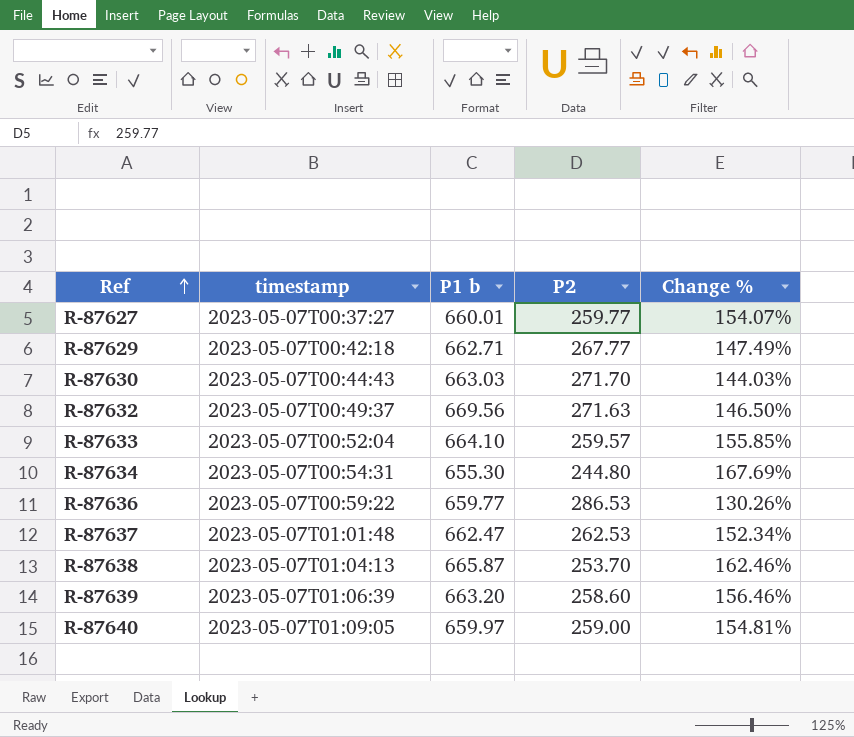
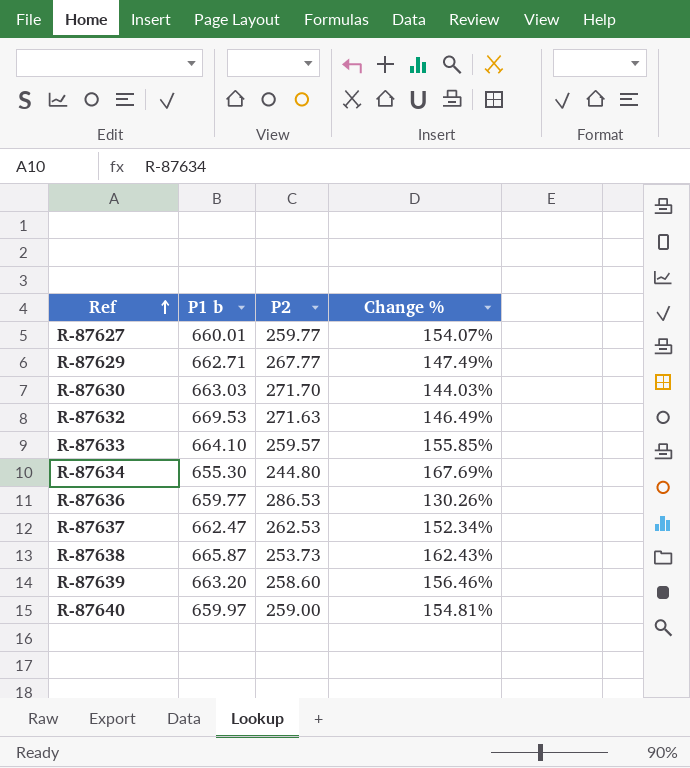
column timestamp | position: 2 -> none
R-87632 | P1 b: 669.56 -> 669.53
R-87632 | Change %: 146.50% -> 146.49%
R-87638 | P2: 253.70 -> 253.73
R-87638 | Change %: 162.46% -> 162.43%

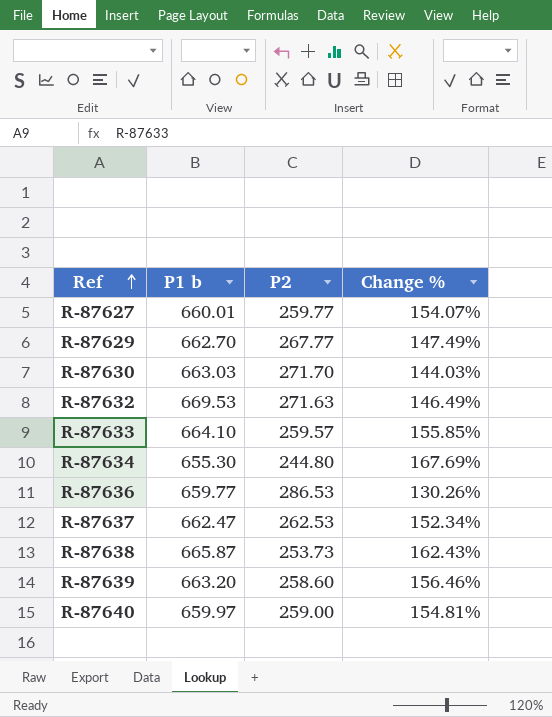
R-87629 | P1 b: 662.71 -> 662.70

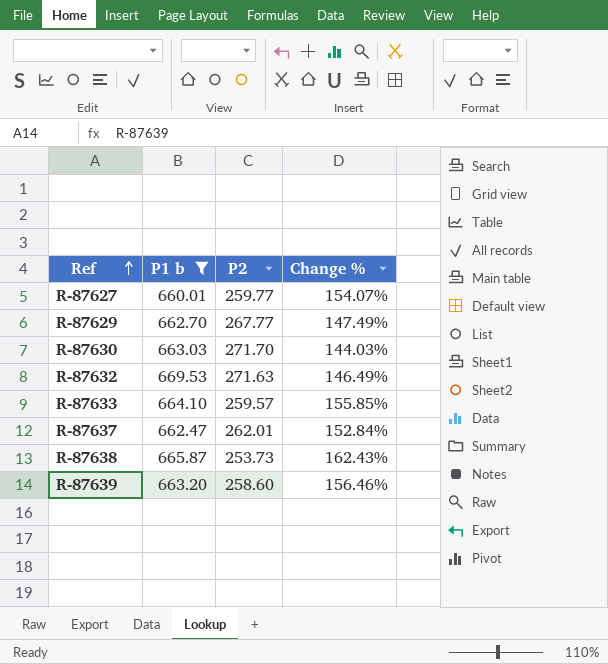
filter: none -> P1 b >= 660.01
R-87637 | P2: 262.53 -> 262.01
R-87637 | Change %: 152.34% -> 152.84%

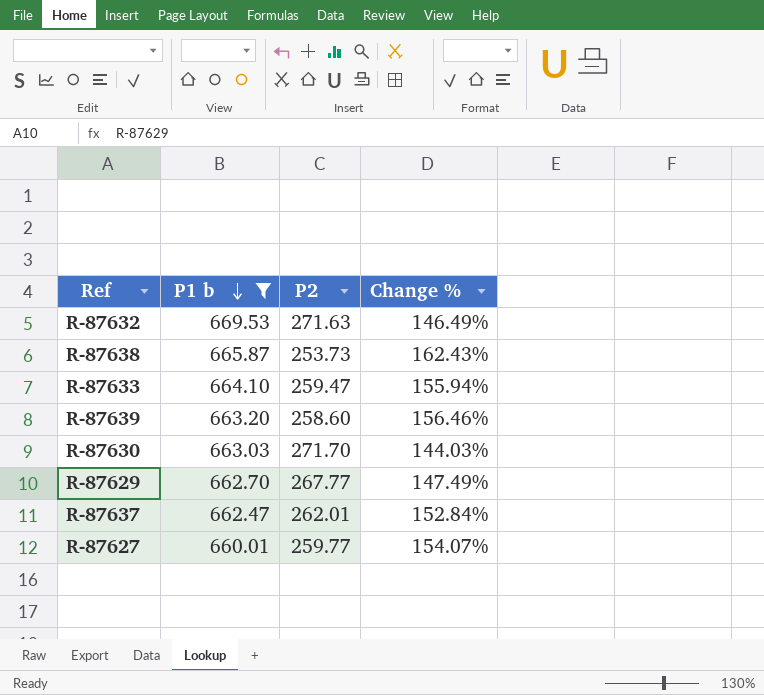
row order: Ref ascending -> P1 b descending
R-87633 | P2: 259.57 -> 259.47
R-87633 | Change %: 155.85% -> 155.94%

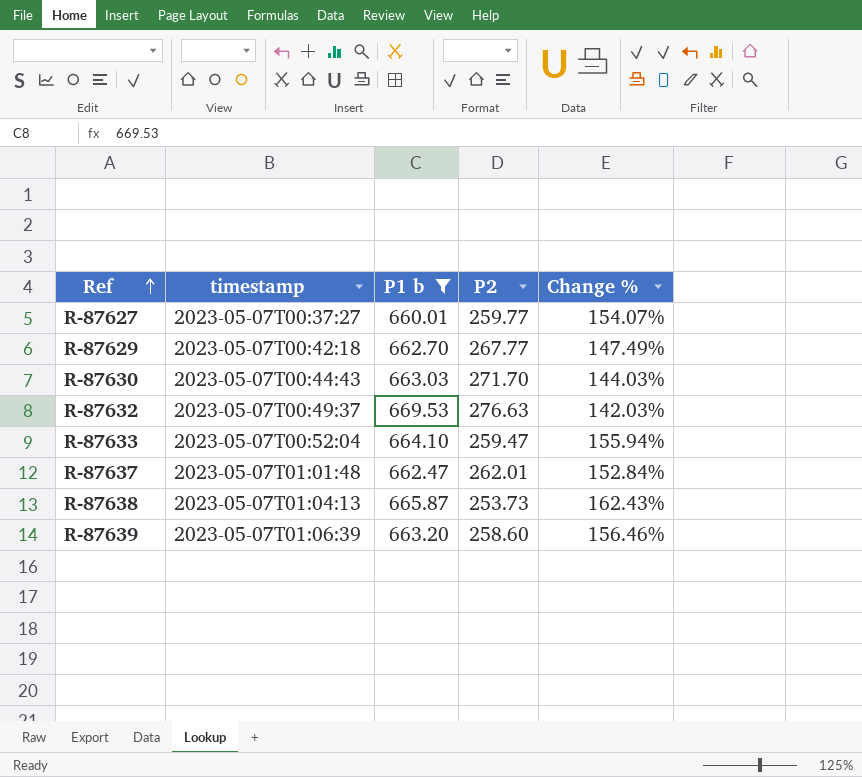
row order: P1 b descending -> Ref ascending
column timestamp | position: none -> 2
R-87632 | P2: 271.63 -> 276.63
R-87632 | Change %: 146.49% -> 142.03%

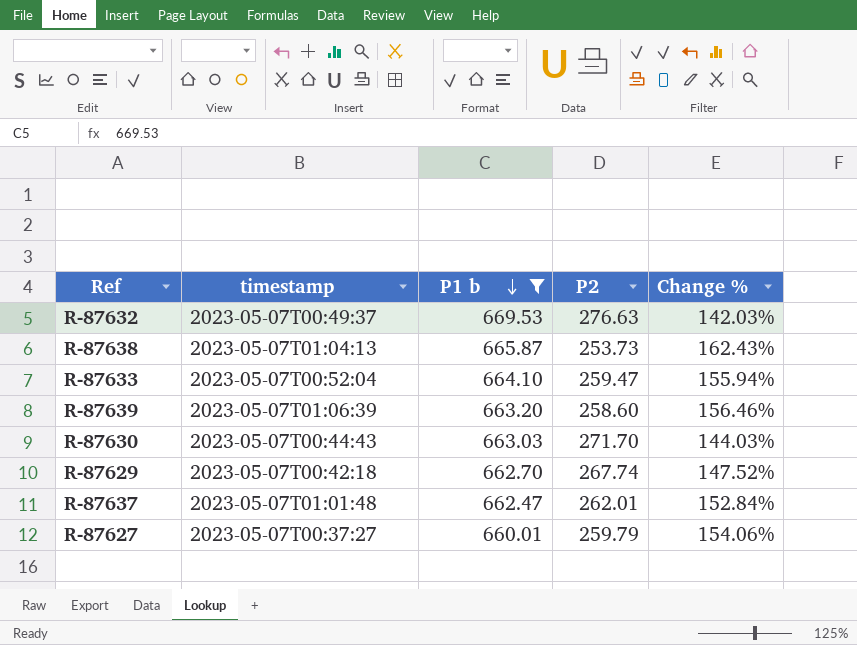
row order: Ref ascending -> P1 b descending
R-87629 | P2: 267.77 -> 267.74
R-87629 | Change %: 147.49% -> 147.52%
R-87627 | P2: 259.77 -> 259.79
R-87627 | Change %: 154.07% -> 154.06%

